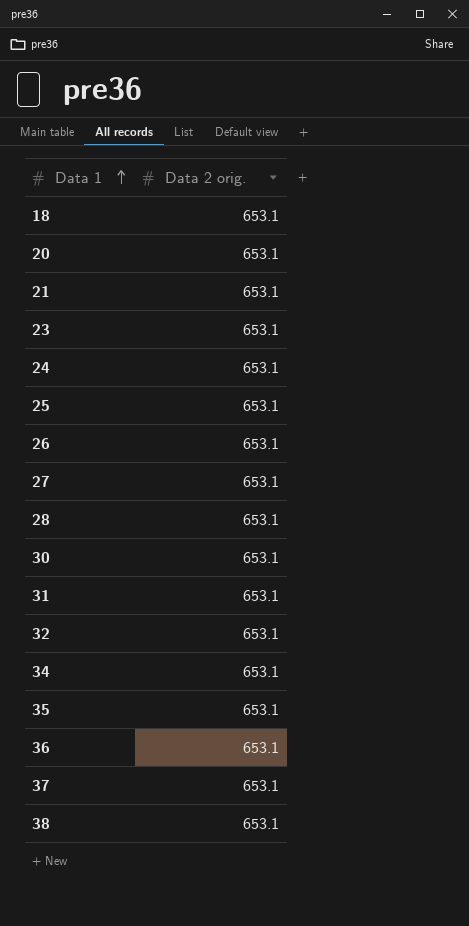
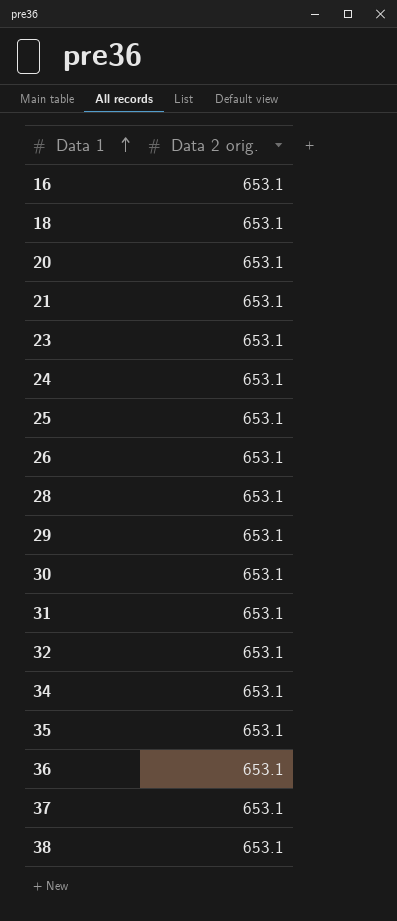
row 27: 653.1 -> none
row 16: none -> 653.1
row 29: none -> 653.1

